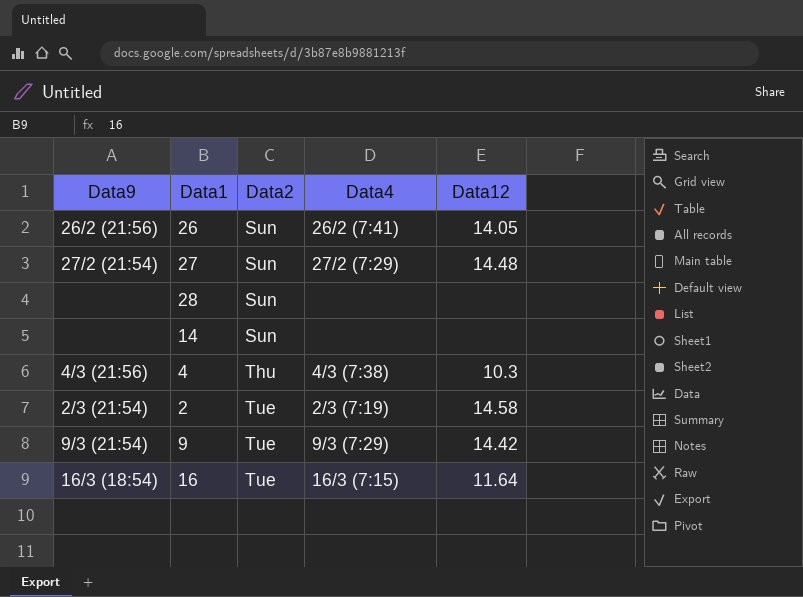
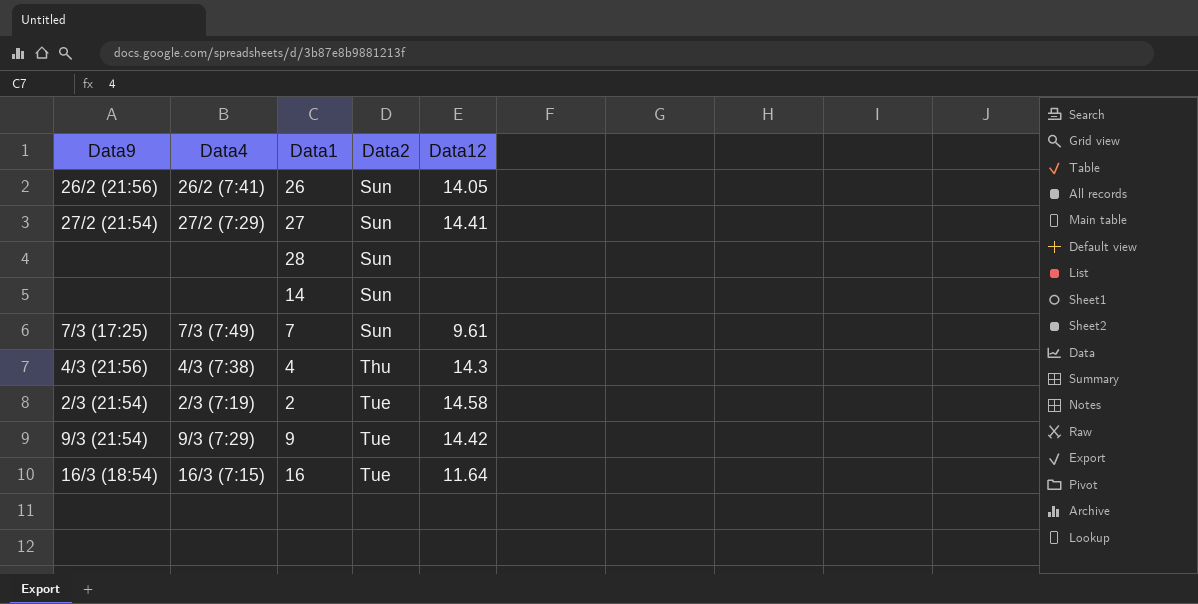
column Data4 | position: 4 -> 2
27 | Data12: 14.48 -> 14.41
row 7: none -> 7/3 (17:25) | 7/3 (7:49) | Sun | 9.61
4 | Data12: 10.3 -> 14.3

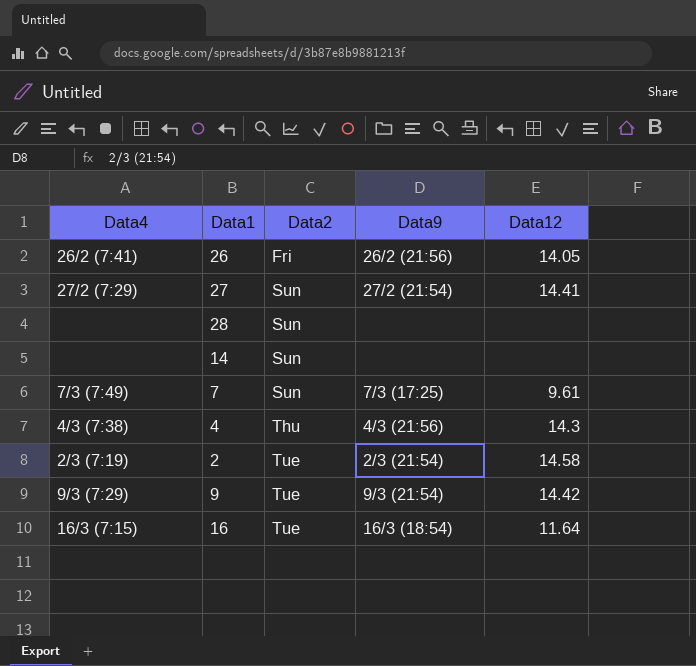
column Data9 | position: 1 -> 4
26 | Data2: Sun -> Fri

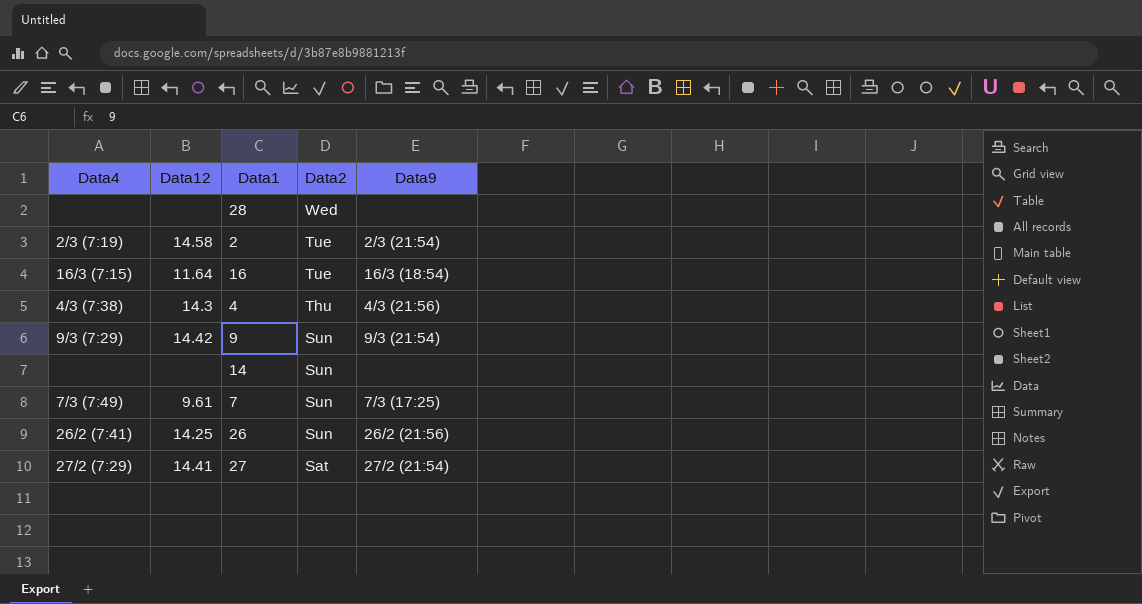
row order: Data2 ascending -> Data2 descending
column Data12 | position: 5 -> 2
28 | Data2: Sun -> Wed
9 | Data2: Tue -> Sun
26 | Data12: 14.05 -> 14.25
26 | Data2: Fri -> Sun
27 | Data2: Sun -> Sat

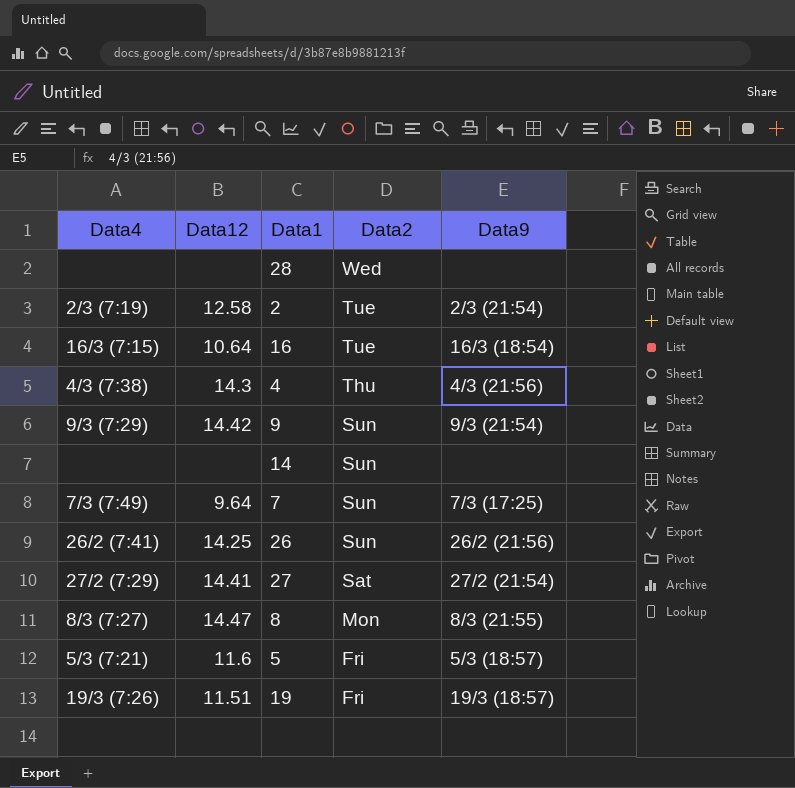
2 | Data12: 14.58 -> 12.58
16 | Data12: 11.64 -> 10.64
7 | Data12: 9.61 -> 9.64
row 8: none -> 8/3 (7:27) | 14.47 | Mon | 8/3 (21:55)
row 5: none -> 5/3 (7:21) | 11.6 | Fri | 5/3 (18:57)
row 19: none -> 19/3 (7:26) | 11.51 | Fri | 19/3 (18:57)

